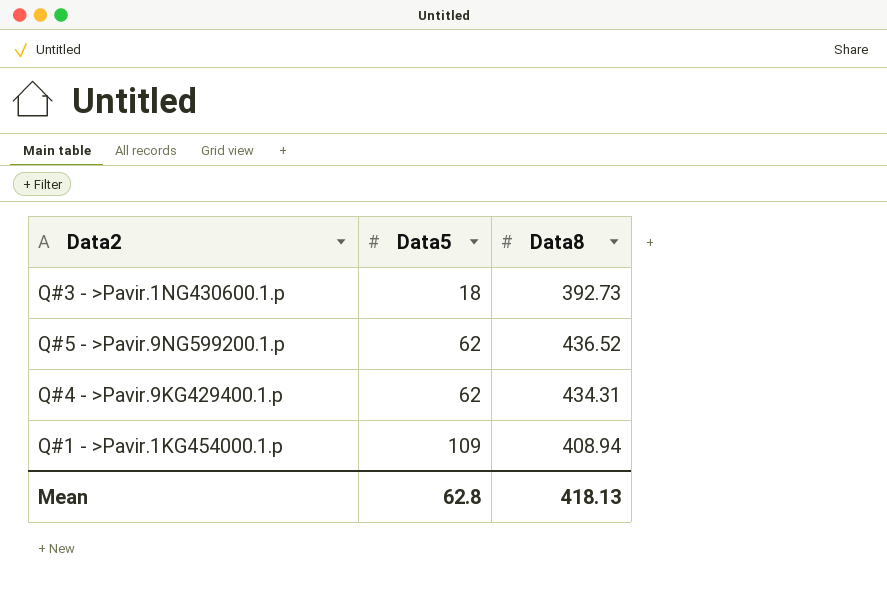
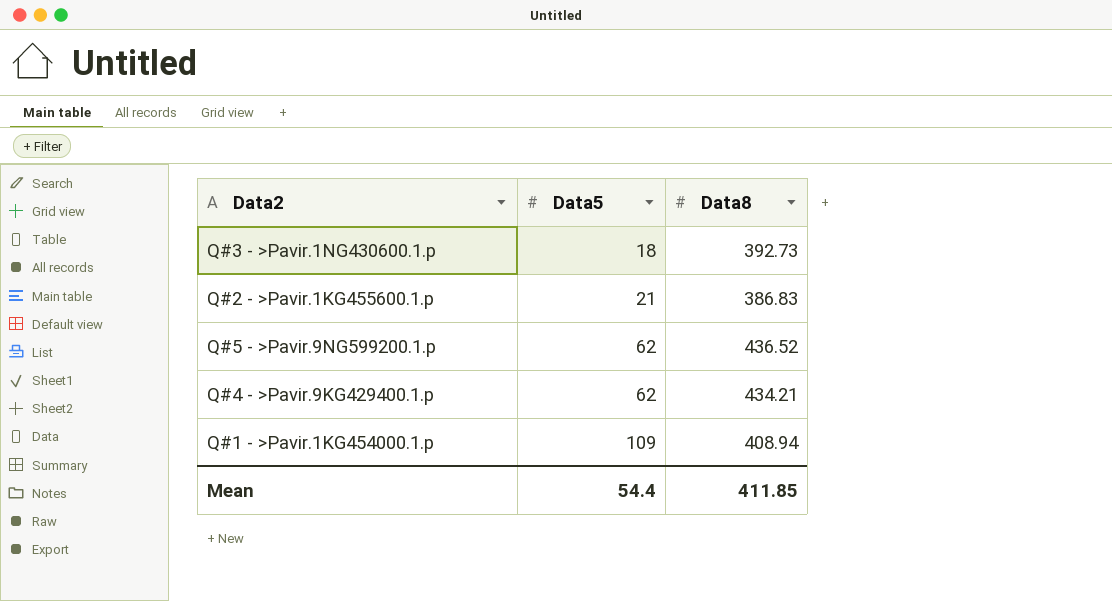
row Q#2 - >Pavir.1KG455600.1.p: none -> 21 | 386.83
Q#4 - >Pavir.9KG429400.1.p | Data8: 434.31 -> 434.21
Mean | Data5: 62.8 -> 54.4
Mean | Data8: 418.13 -> 411.85

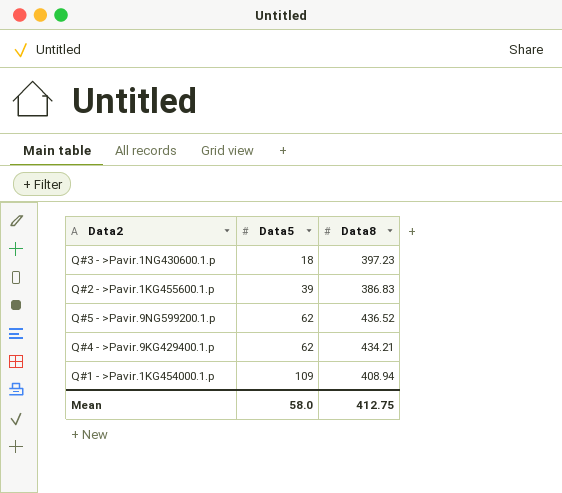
Q#3 - >Pavir.1NG430600.1.p | Data8: 392.73 -> 397.23
Q#2 - >Pavir.1KG455600.1.p | Data5: 21 -> 39
Mean | Data5: 54.4 -> 58.0
Mean | Data8: 411.85 -> 412.75

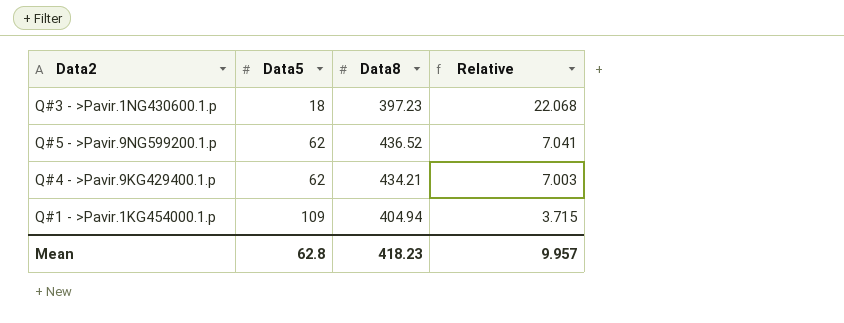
column Relative | formula: none -> [Data8] / [Data5]
row Q#2 - >Pavir.1KG455600.1.p: 39 | 386.83 -> none
Q#1 - >Pavir.1KG454000.1.p | Data8: 408.94 -> 404.94
Mean | Data5: 58.0 -> 62.8
Mean | Data8: 412.75 -> 418.23

